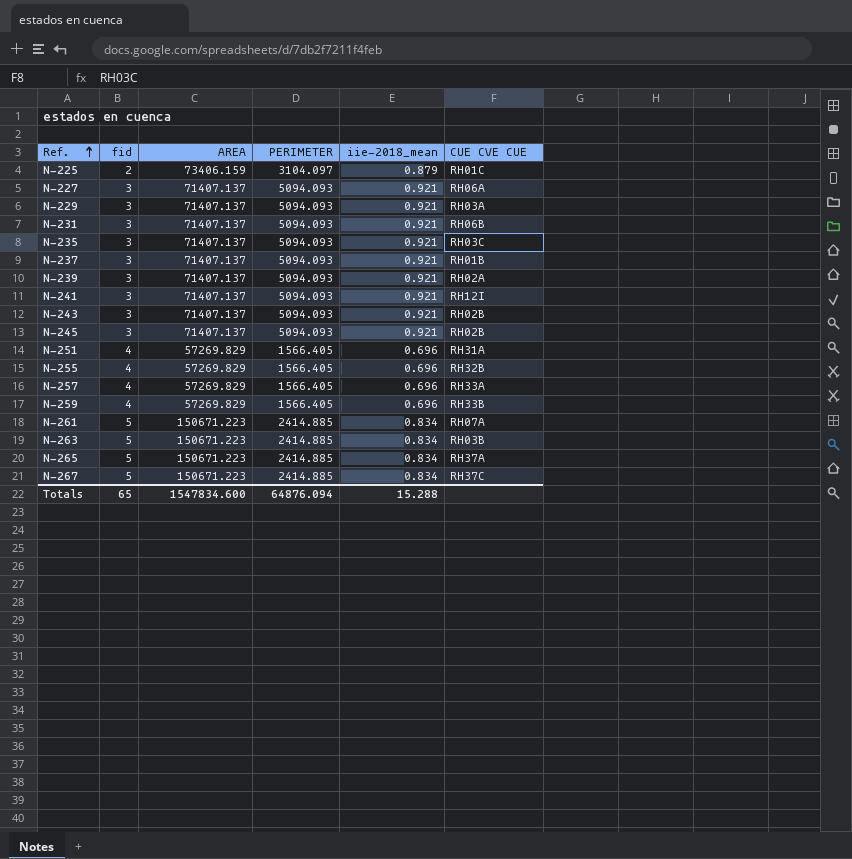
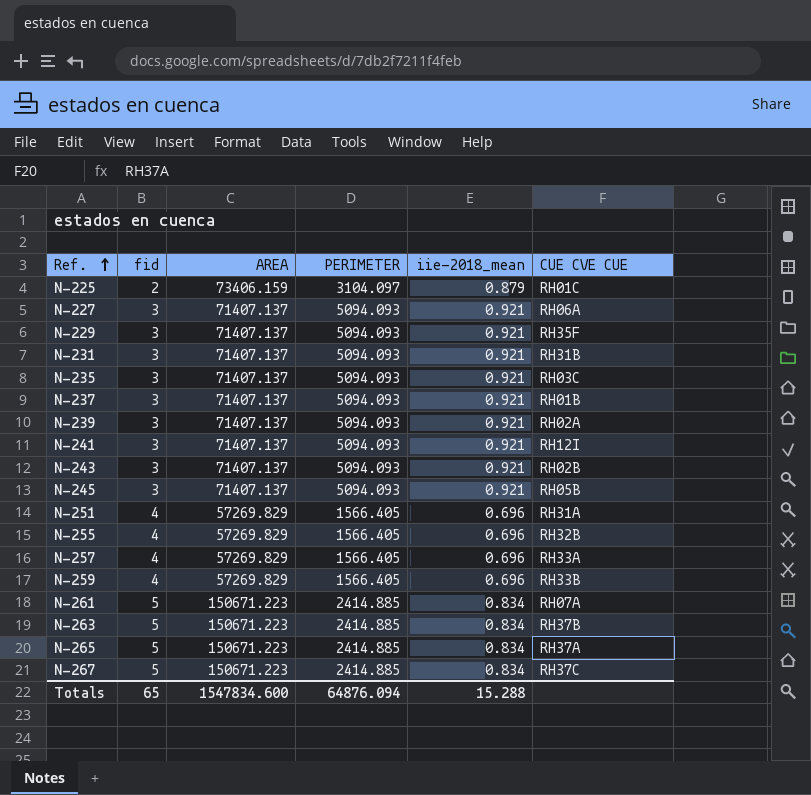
N-229 | CUE CVE CUE: RH03A -> RH35F
N-231 | CUE CVE CUE: RH06B -> RH31B
N-245 | CUE CVE CUE: RH02B -> RH05B
N-263 | CUE CVE CUE: RH03B -> RH37B

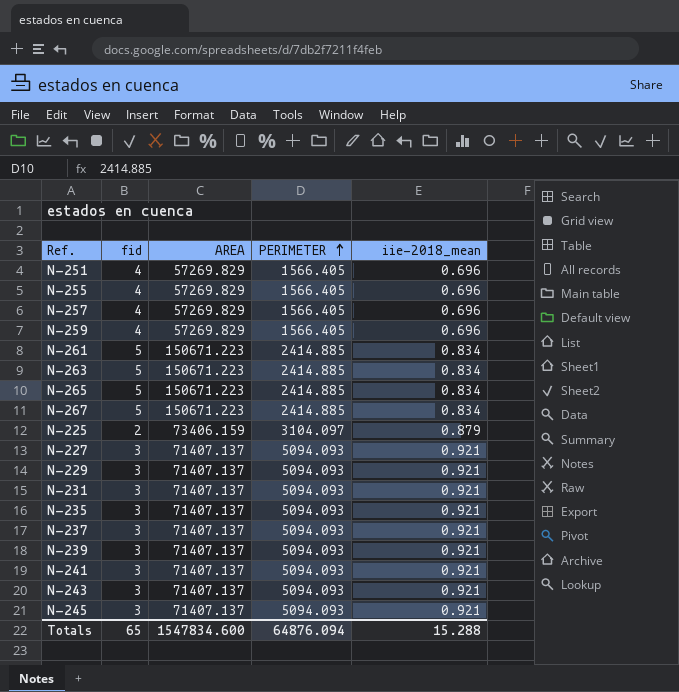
row order: Ref. ascending -> PERIMETER ascending
column CUE CVE CUE | position: 6 -> none

